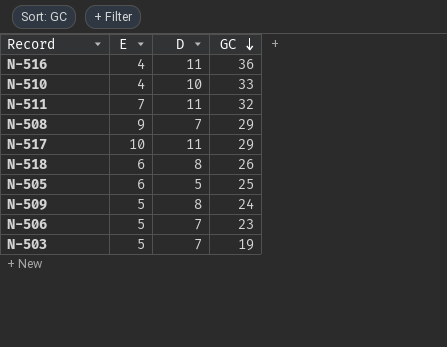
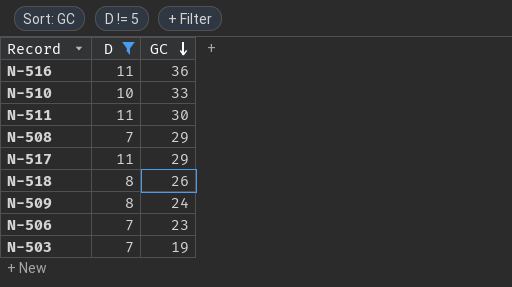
filter: none -> D != 5
column E | position: 2 -> none
N-511 | GC: 32 -> 30

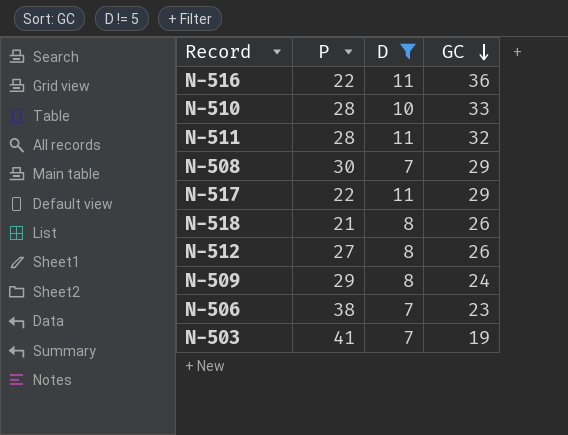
column P | position: none -> 2
N-511 | GC: 30 -> 32
row N-512: none -> 27 | 8 | 26

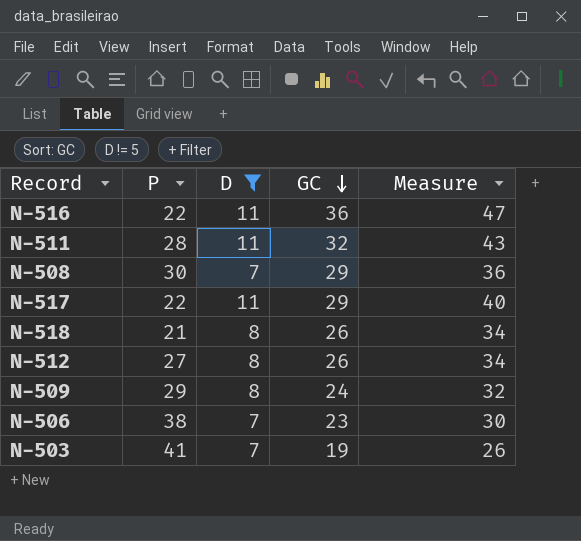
column Measure | formula: none -> [D] + [GC]
row N-510: 28 | 10 | 33 -> none

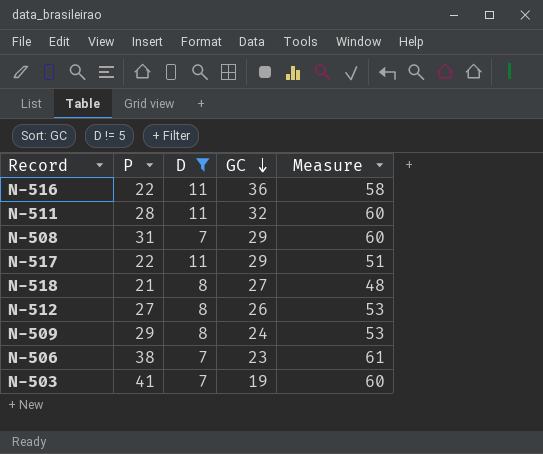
column Measure | formula: [D] + [GC] -> [P] + [GC]
N-508 | P: 30 -> 31
N-518 | GC: 26 -> 27

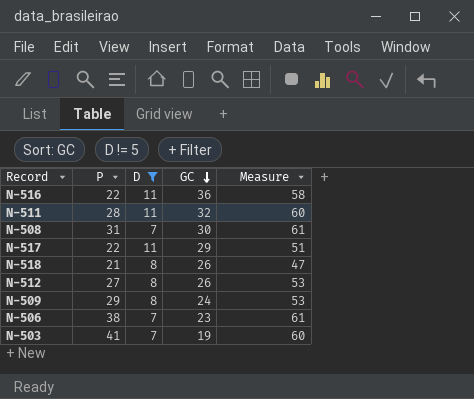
N-508 | GC: 29 -> 30
N-508 | Measure: 60 -> 61
N-518 | GC: 27 -> 26
N-518 | Measure: 48 -> 47

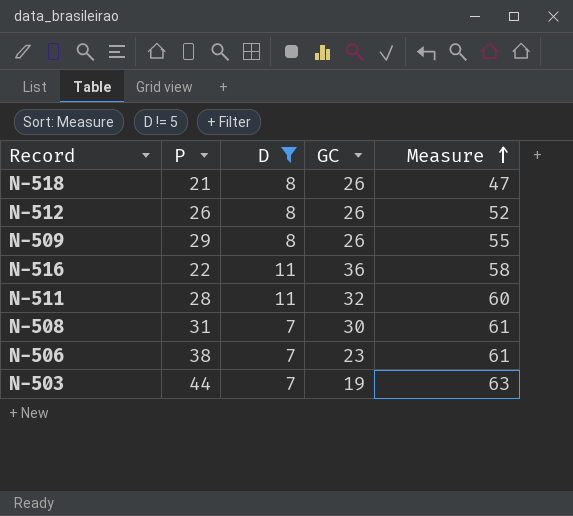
row order: GC descending -> Measure ascending
row N-517: 22 | 11 | 29 | 51 -> none
N-512 | P: 27 -> 26
N-512 | Measure: 53 -> 52
N-509 | GC: 24 -> 26
N-509 | Measure: 53 -> 55
N-503 | P: 41 -> 44
N-503 | Measure: 60 -> 63

